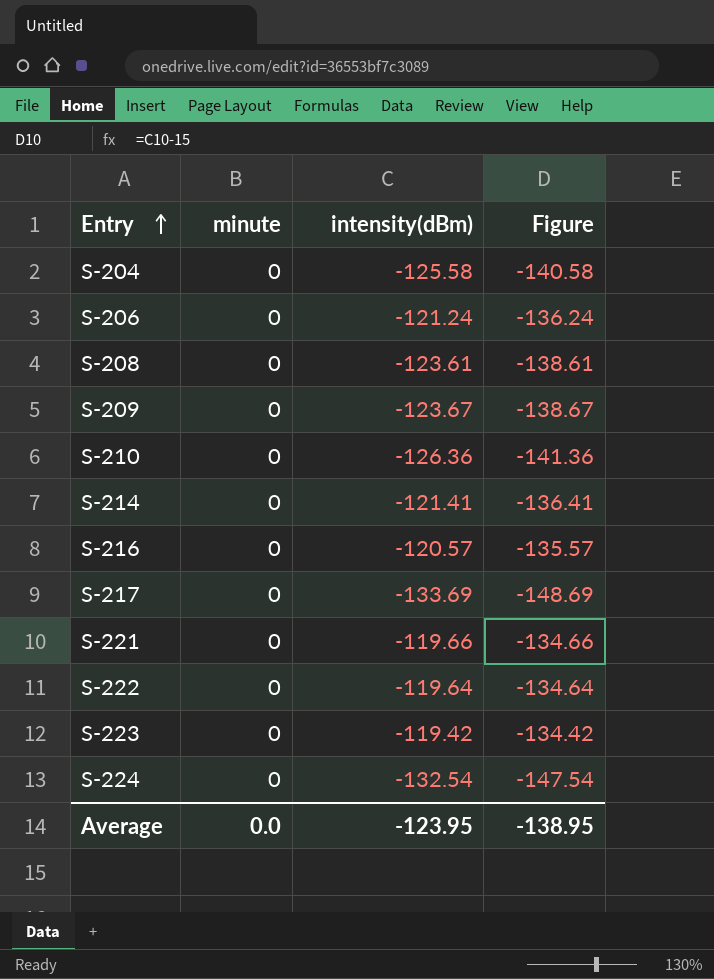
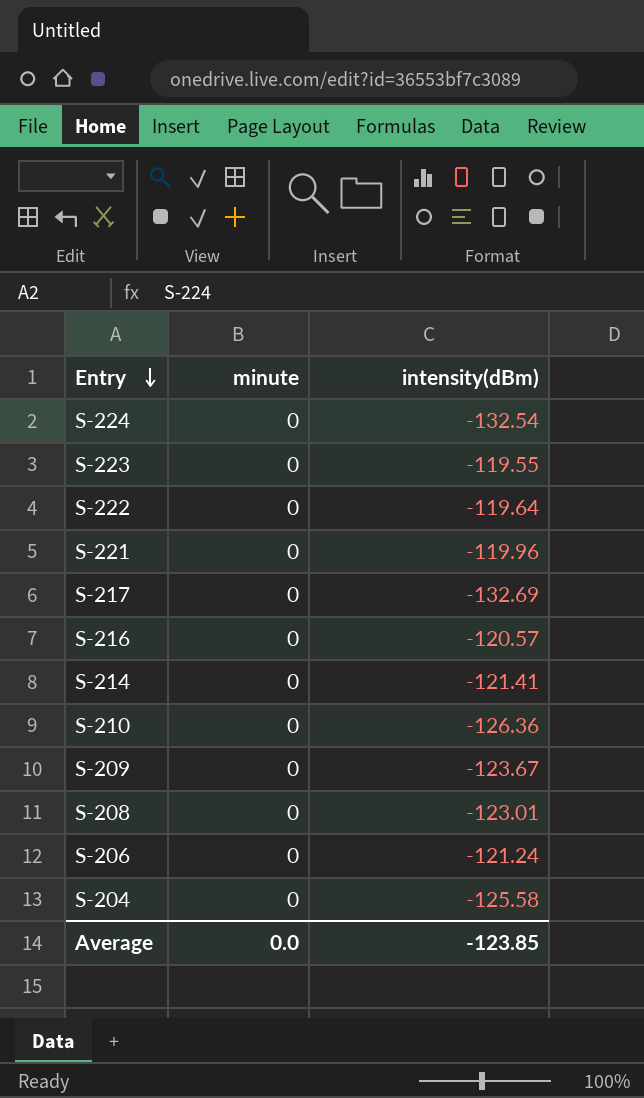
row order: Entry ascending -> Entry descending
column Figure | formula: [intensity(dBm)] - 15 -> none
S-223 | intensity(dBm): -119.42 -> -119.55
S-221 | intensity(dBm): -119.66 -> -119.96
S-217 | intensity(dBm): -133.69 -> -132.69
S-208 | intensity(dBm): -123.61 -> -123.01
Average | intensity(dBm): -123.95 -> -123.85

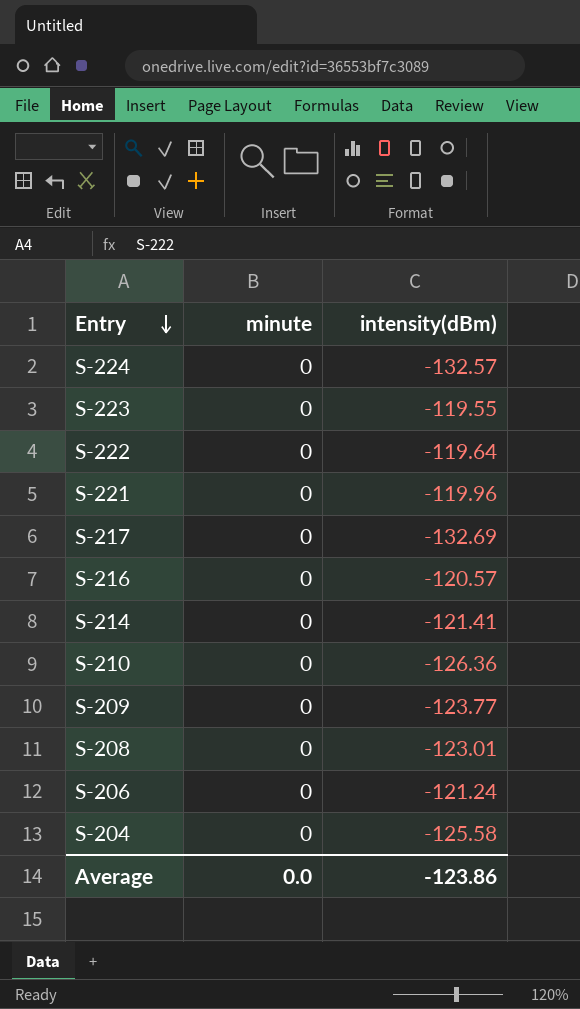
S-224 | intensity(dBm): -132.54 -> -132.57
S-209 | intensity(dBm): -123.67 -> -123.77
Average | intensity(dBm): -123.85 -> -123.86

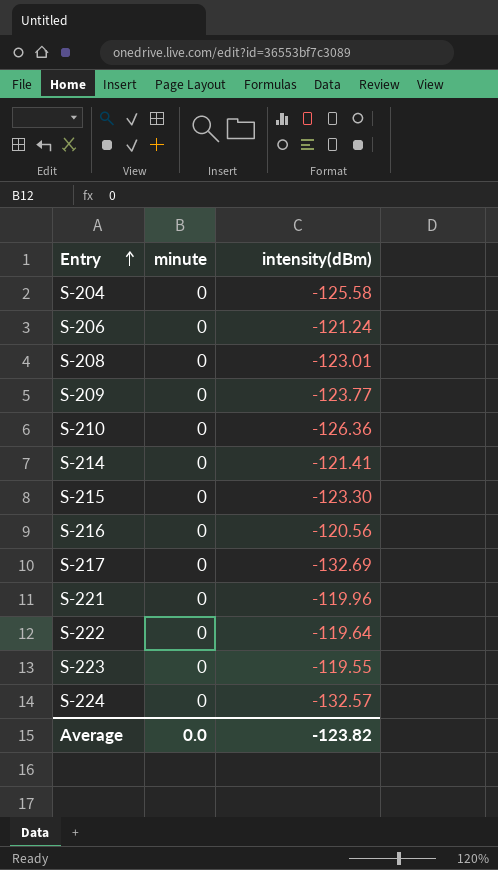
row order: Entry descending -> Entry ascending
row S-215: none -> 0 | -123.30
S-216 | intensity(dBm): -120.57 -> -120.56
Average | intensity(dBm): -123.86 -> -123.82

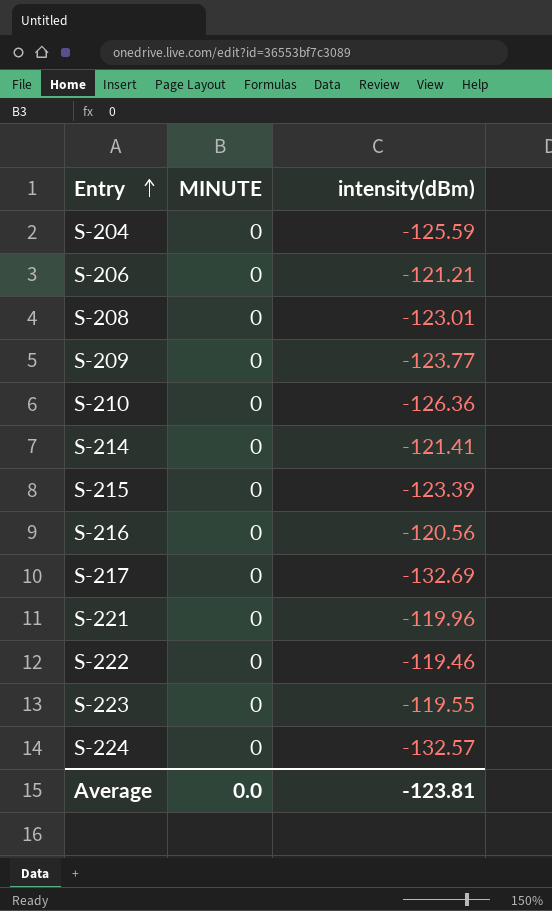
column name: minute -> MINUTE
S-204 | intensity(dBm): -125.58 -> -125.59
S-206 | intensity(dBm): -121.24 -> -121.21
S-215 | intensity(dBm): -123.30 -> -123.39
S-222 | intensity(dBm): -119.64 -> -119.46
Average | intensity(dBm): -123.82 -> -123.81

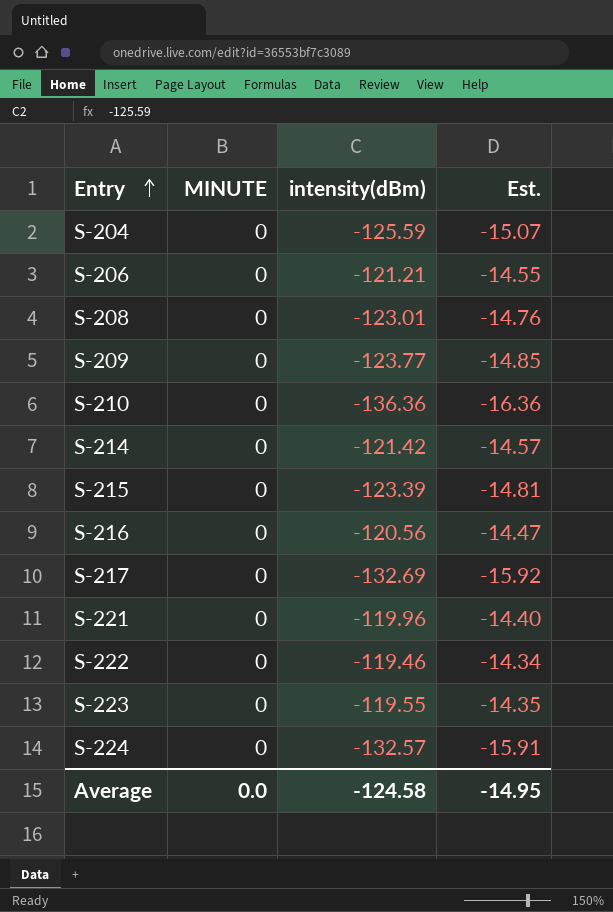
column Est. | formula: none -> [intensity(dBm)] * 0.12
S-210 | intensity(dBm): -126.36 -> -136.36
S-214 | intensity(dBm): -121.41 -> -121.42
Average | intensity(dBm): -123.81 -> -124.58

